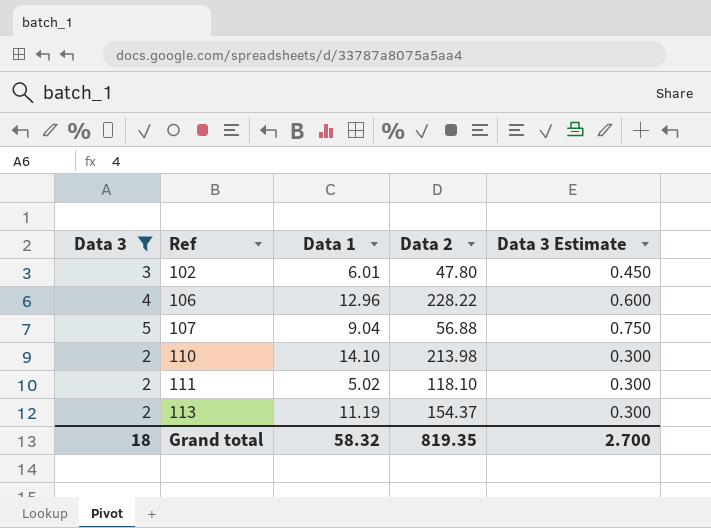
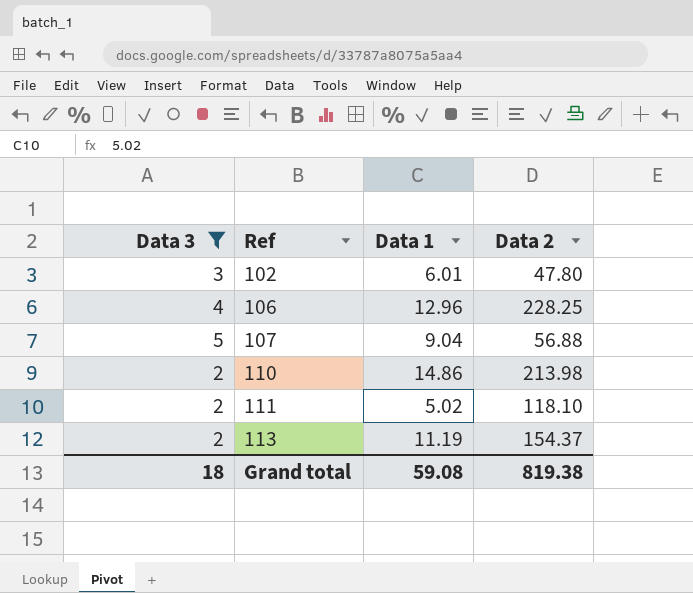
column Data 3 Estimate | formula: [Data 3] * 0.15 -> none
106 | Data 2: 228.22 -> 228.25
110 | Data 1: 14.10 -> 14.86
Grand total | Data 1: 58.32 -> 59.08
Grand total | Data 2: 819.35 -> 819.38

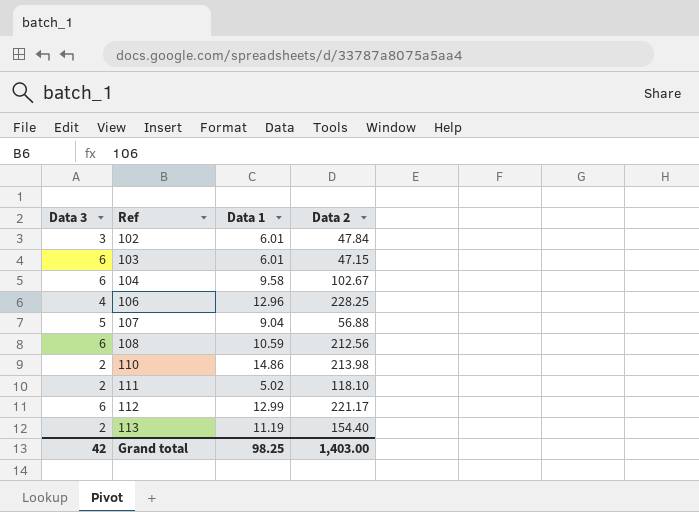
filter: Data 3 != 6 -> none
102 | Data 2: 47.80 -> 47.84
113 | Data 2: 154.37 -> 154.40
Grand total | Data 3: 18 -> 42
Grand total | Data 1: 59.08 -> 98.25
Grand total | Data 2: 819.38 -> 1,403.00

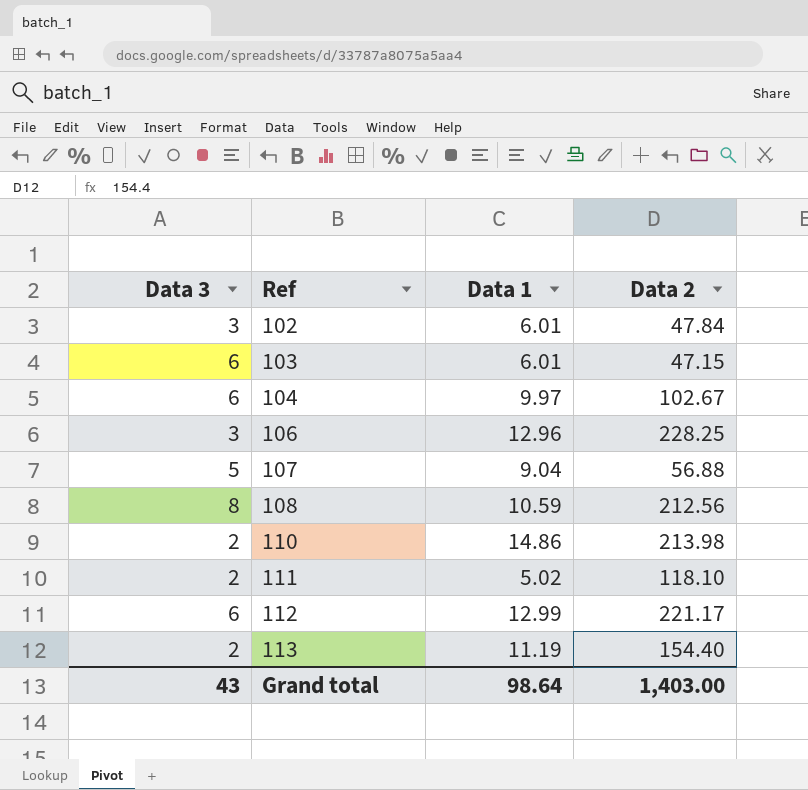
104 | Data 1: 9.58 -> 9.97
106 | Data 3: 4 -> 3
108 | Data 3: 6 -> 8
Grand total | Data 3: 42 -> 43
Grand total | Data 1: 98.25 -> 98.64

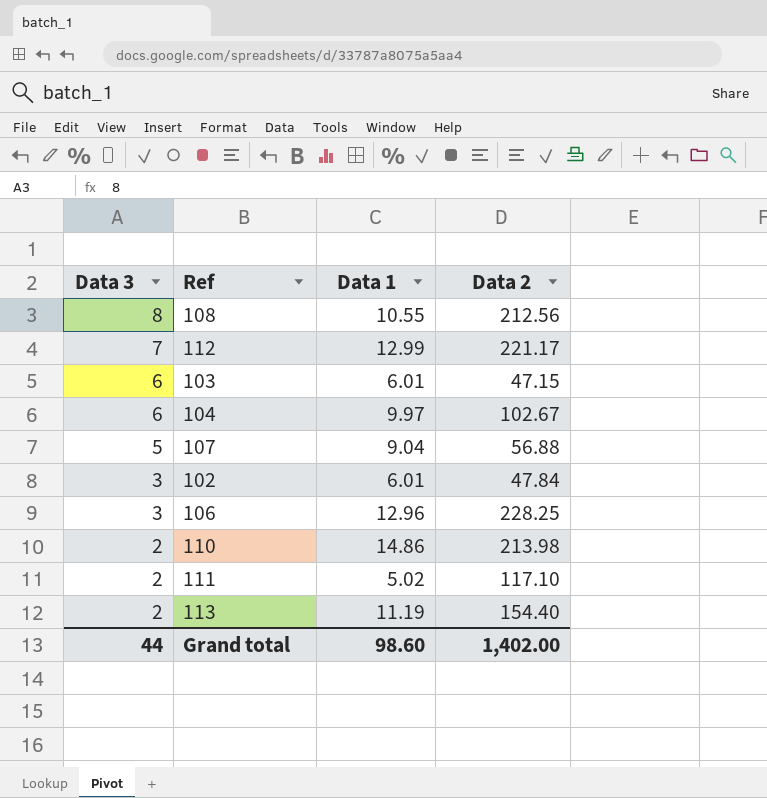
row order: Ref ascending -> Data 3 descending
108 | Data 1: 10.59 -> 10.55
112 | Data 3: 6 -> 7
111 | Data 2: 118.10 -> 117.10
Grand total | Data 3: 43 -> 44
Grand total | Data 1: 98.64 -> 98.60
Grand total | Data 2: 1,403.00 -> 1,402.00

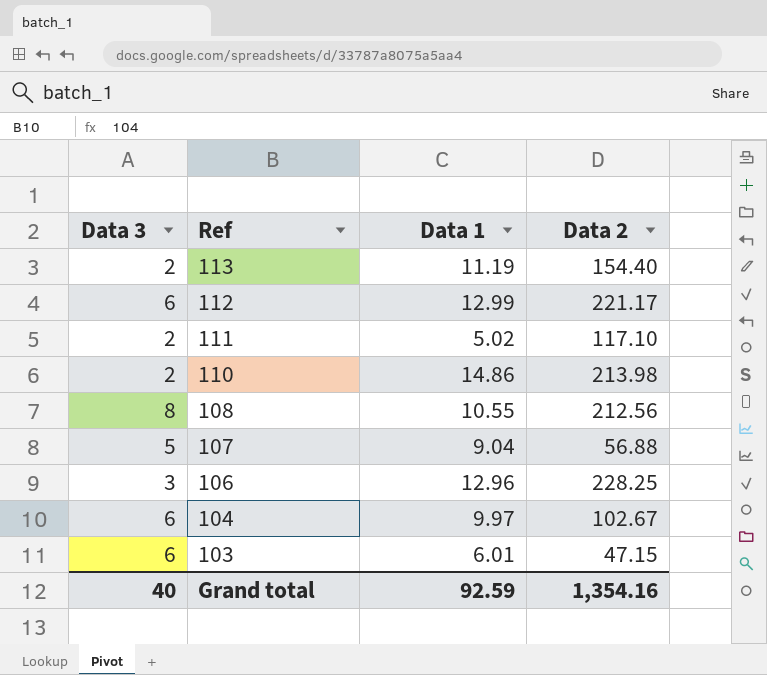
row order: Data 3 descending -> Ref descending
row 102: 3 | 6.01 | 47.84 -> none
112 | Data 3: 7 -> 6
Grand total | Data 3: 44 -> 40
Grand total | Data 1: 98.60 -> 92.59
Grand total | Data 2: 1,402.00 -> 1,354.16

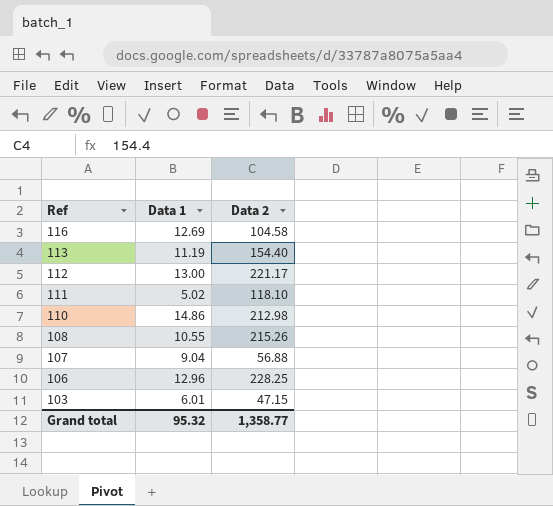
column Data 3 | position: 1 -> none
row 104: 6 | 9.97 | 102.67 -> none
row 116: none -> 12.69 | 104.58
112 | Data 1: 12.99 -> 13.00
111 | Data 2: 117.10 -> 118.10
110 | Data 2: 213.98 -> 212.98
108 | Data 2: 212.56 -> 215.26
Grand total | Data 1: 92.59 -> 95.32
Grand total | Data 2: 1,354.16 -> 1,358.77

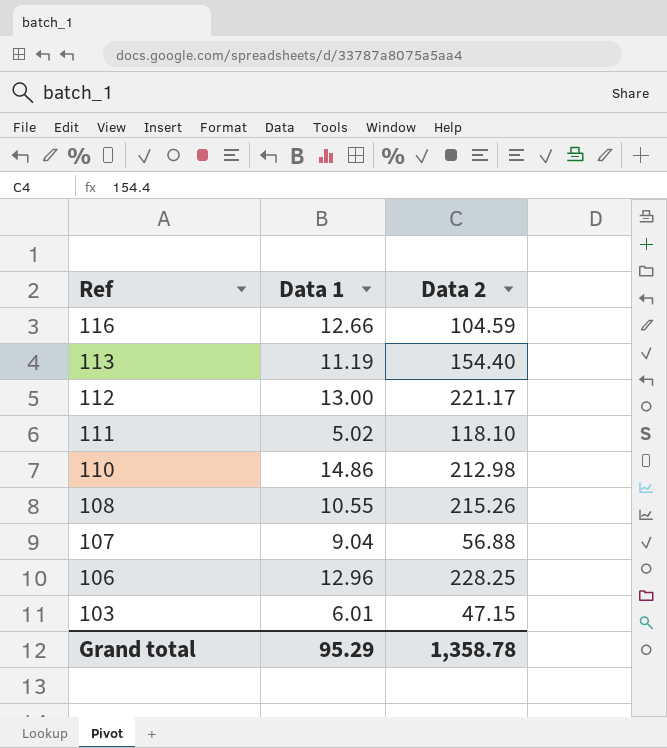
116 | Data 1: 12.69 -> 12.66
116 | Data 2: 104.58 -> 104.59
Grand total | Data 1: 95.32 -> 95.29
Grand total | Data 2: 1,358.77 -> 1,358.78

